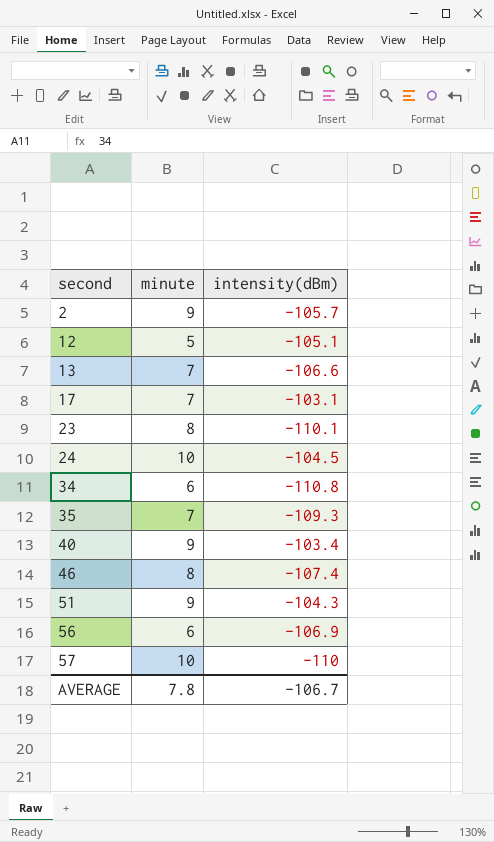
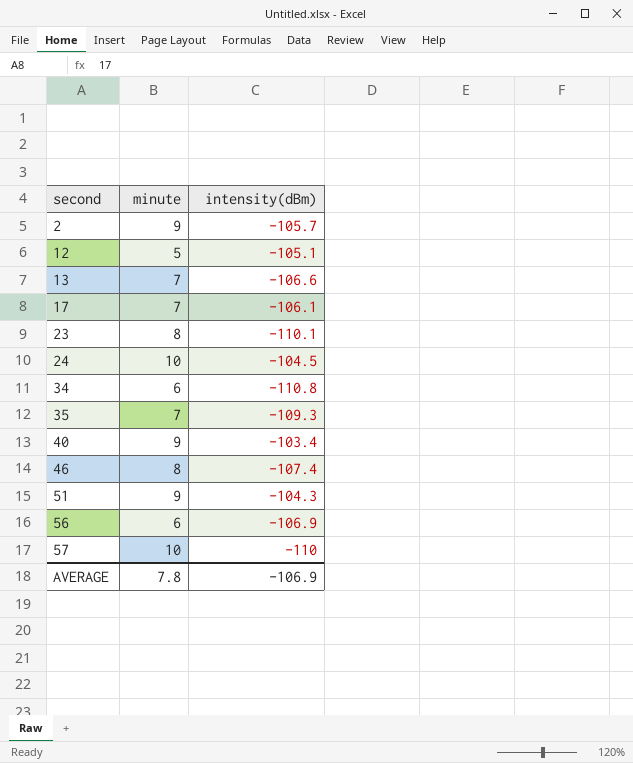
17 | intensity(dBm): -103.1 -> -106.1
AVERAGE | intensity(dBm): -106.7 -> -106.9

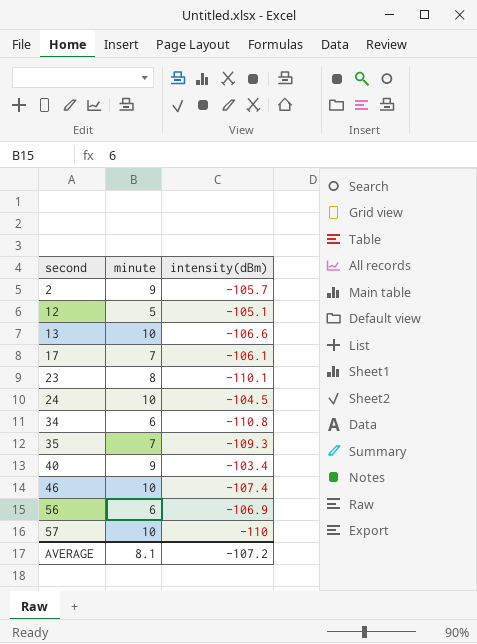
row 51: 9 | -104.3 -> none
13 | minute: 7 -> 10
46 | minute: 8 -> 10
AVERAGE | minute: 7.8 -> 8.1
AVERAGE | intensity(dBm): -106.9 -> -107.2

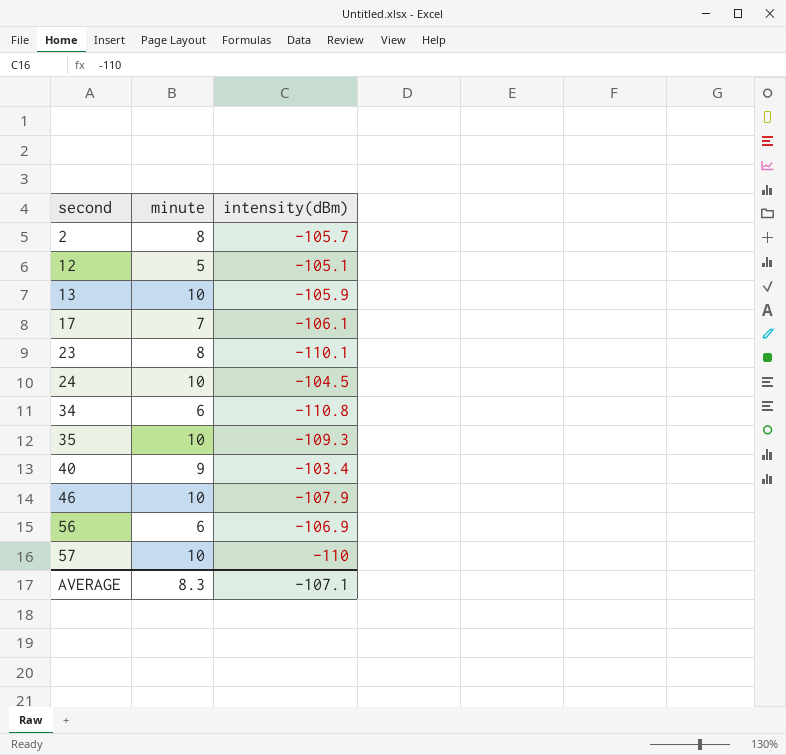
2 | minute: 9 -> 8
13 | intensity(dBm): -106.6 -> -105.9
35 | minute: 7 -> 10
46 | intensity(dBm): -107.4 -> -107.9
AVERAGE | minute: 8.1 -> 8.3
AVERAGE | intensity(dBm): -107.2 -> -107.1

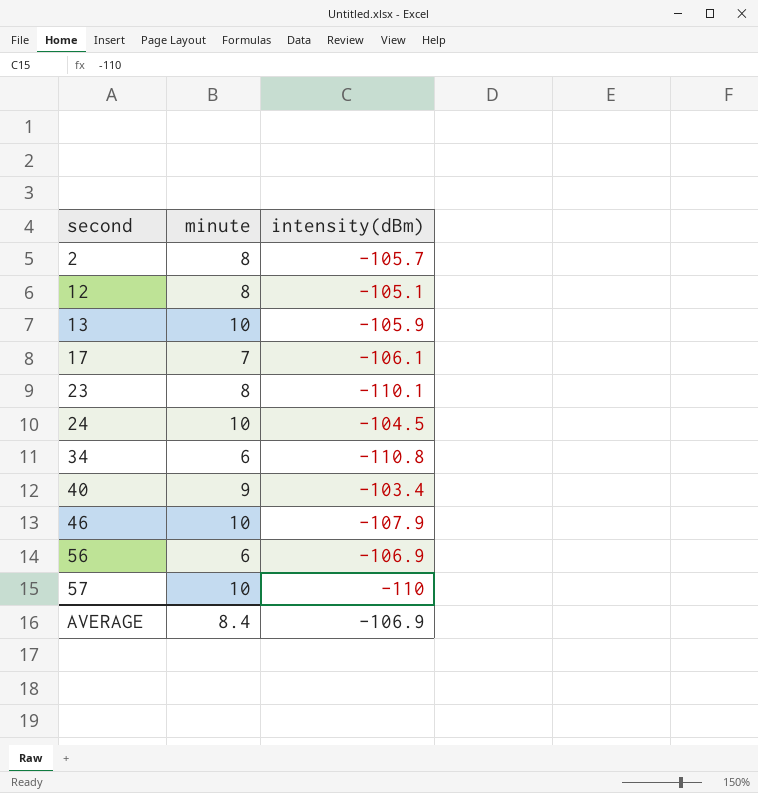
row 35: 10 | -109.3 -> none
12 | minute: 5 -> 8
AVERAGE | minute: 8.3 -> 8.4
AVERAGE | intensity(dBm): -107.1 -> -106.9

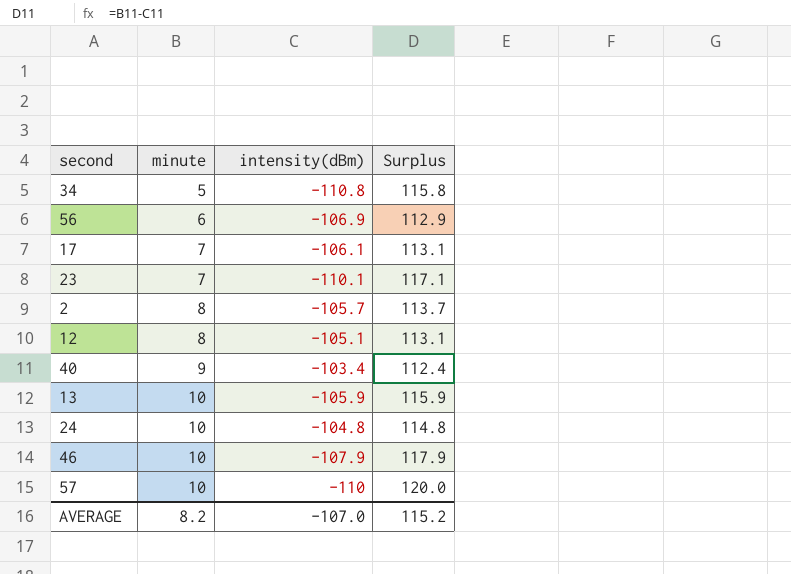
row order: second ascending -> minute ascending
column Surplus | formula: none -> [minute] - [intensity(dBm)]
34 | minute: 6 -> 5
23 | minute: 8 -> 7
24 | intensity(dBm): -104.5 -> -104.8
AVERAGE | minute: 8.4 -> 8.2
AVERAGE | intensity(dBm): -106.9 -> -107.0

